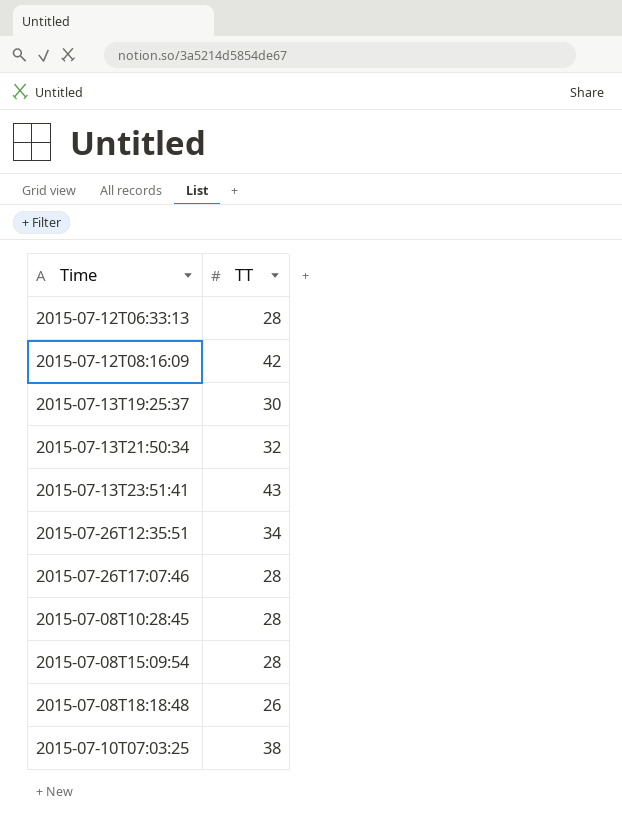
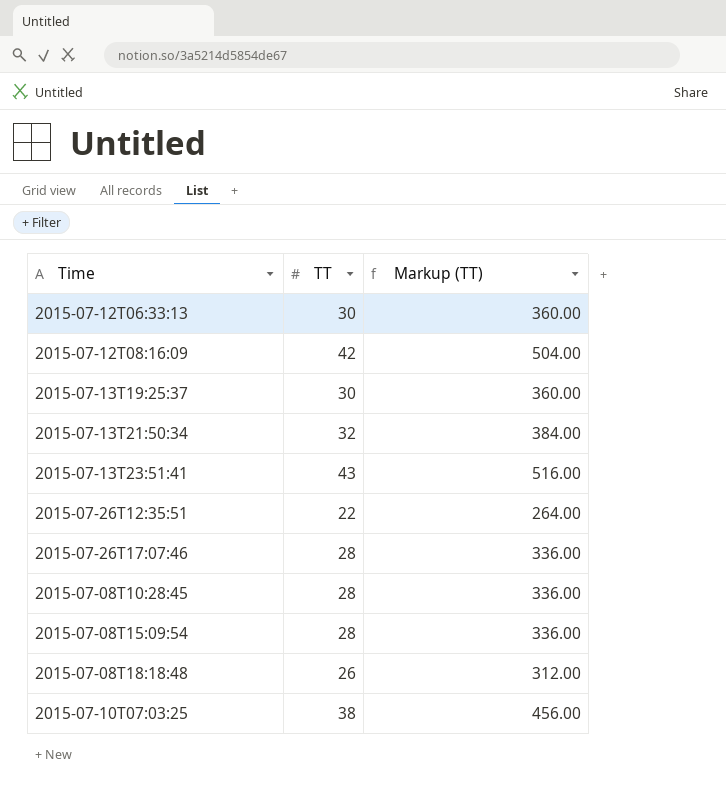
column Markup (TT) | formula: none -> [TT] * 12
2015-07-12T06:33:13 | TT: 28 -> 30
2015-07-26T12:35:51 | TT: 34 -> 22

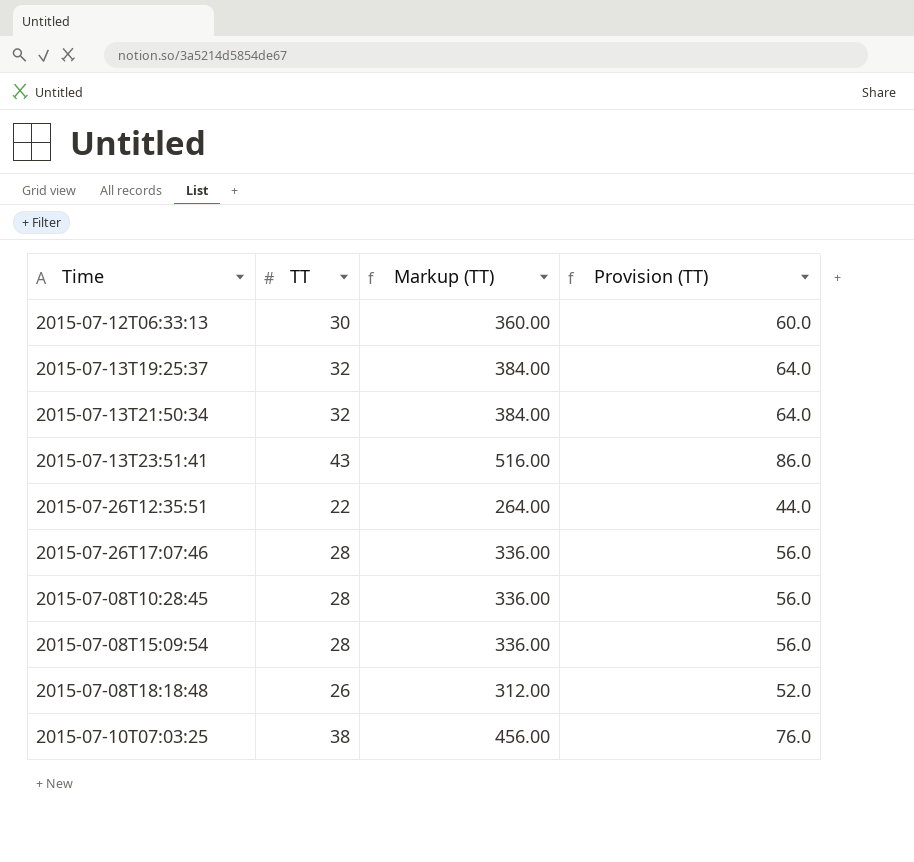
column Provision (TT) | formula: none -> [TT] * 2
row 2015-07-12T08:16:09: 42 | 504.00 -> none
2015-07-13T19:25:37 | TT: 30 -> 32
2015-07-13T19:25:37 | Markup (TT): 360.00 -> 384.00

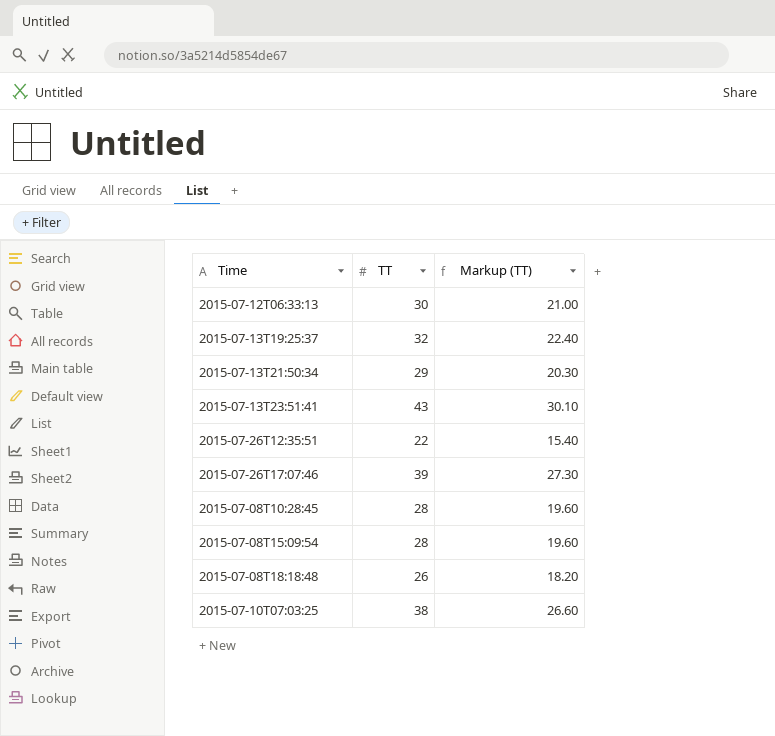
column Provision (TT) | formula: [TT] * 2 -> none
column Markup (TT) | formula: [TT] * 12 -> [TT] * 0.7
2015-07-13T21:50:34 | TT: 32 -> 29
2015-07-26T17:07:46 | TT: 28 -> 39

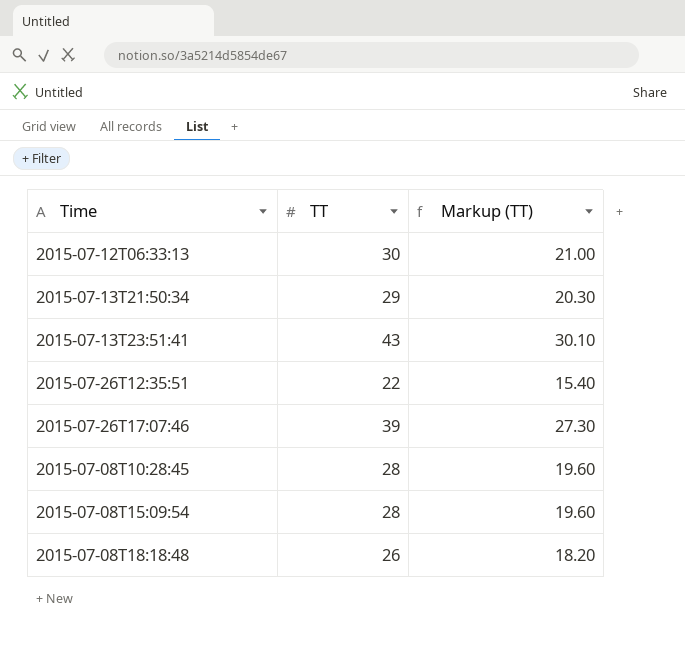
row 2015-07-13T19:25:37: 32 | 22.40 -> none
row 2015-07-10T07:03:25: 38 | 26.60 -> none

